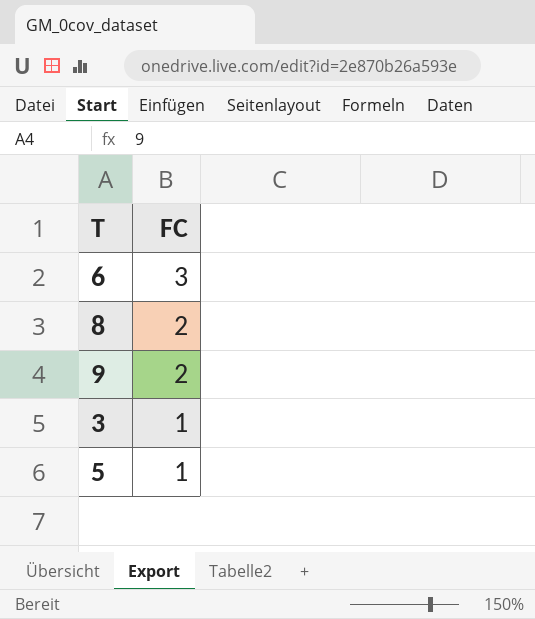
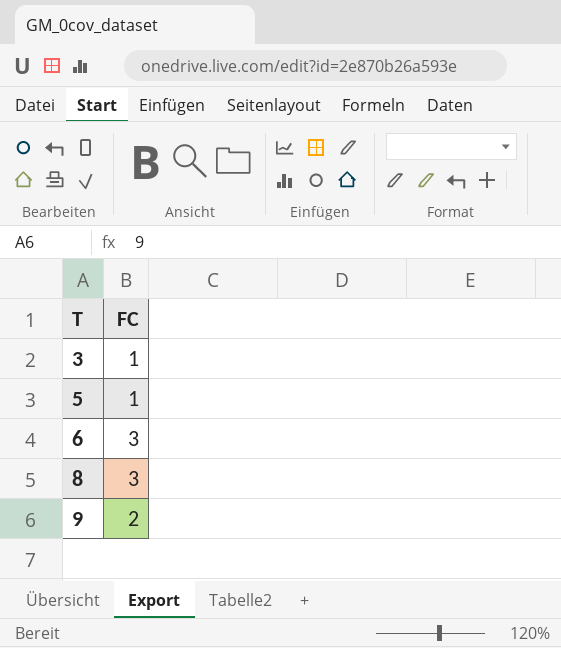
row order: FC descending -> T ascending
8 | FC: 2 -> 3

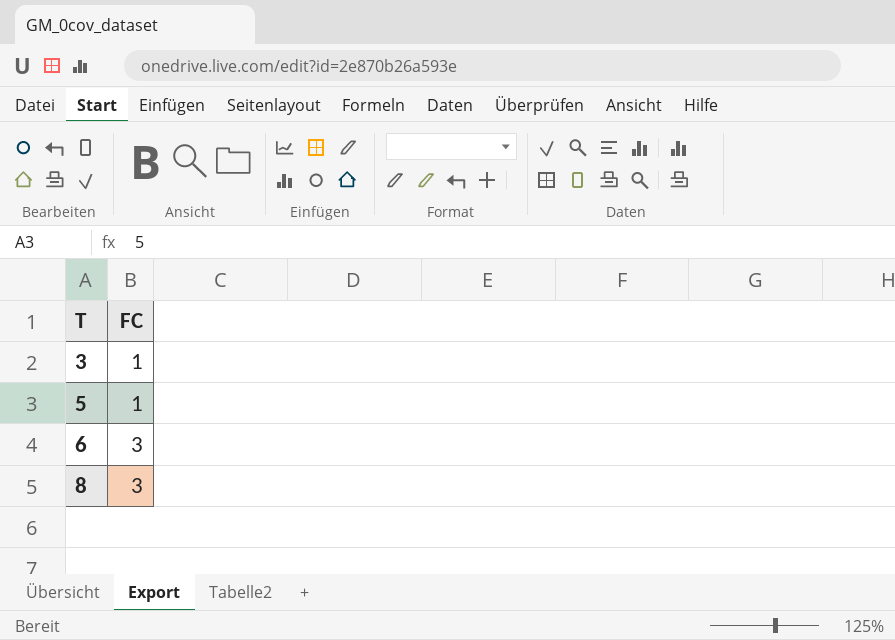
row 9: 2 -> none

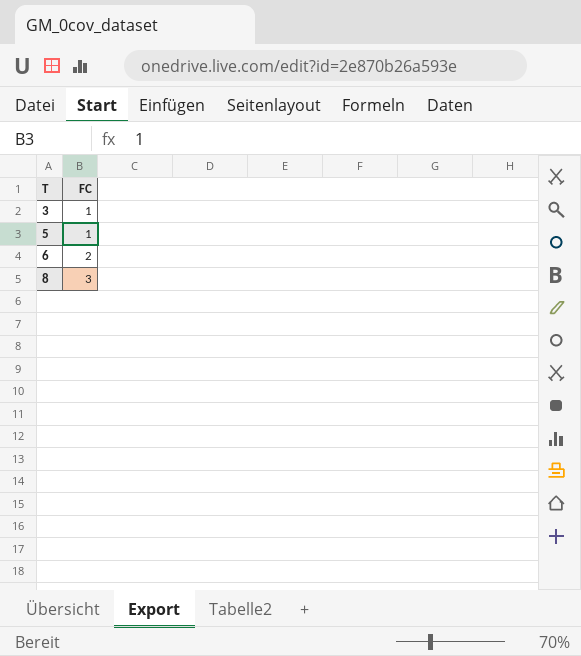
6 | FC: 3 -> 2

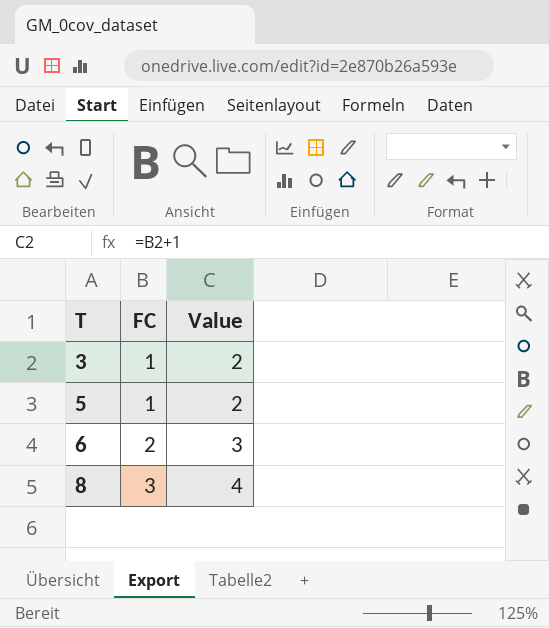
column Value | formula: none -> [FC] + 1

